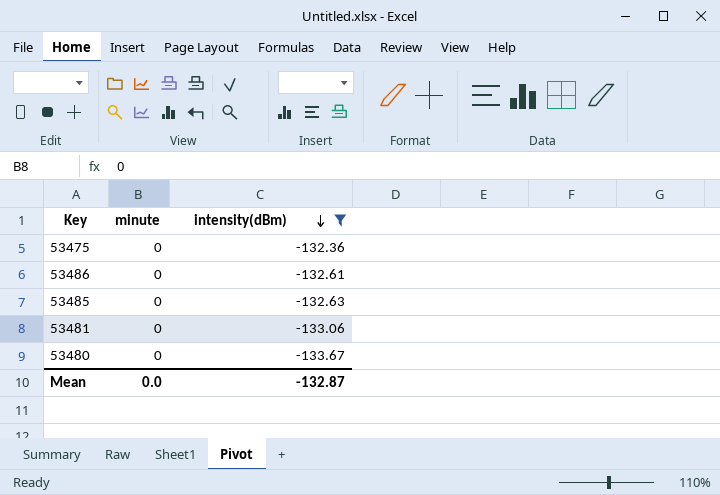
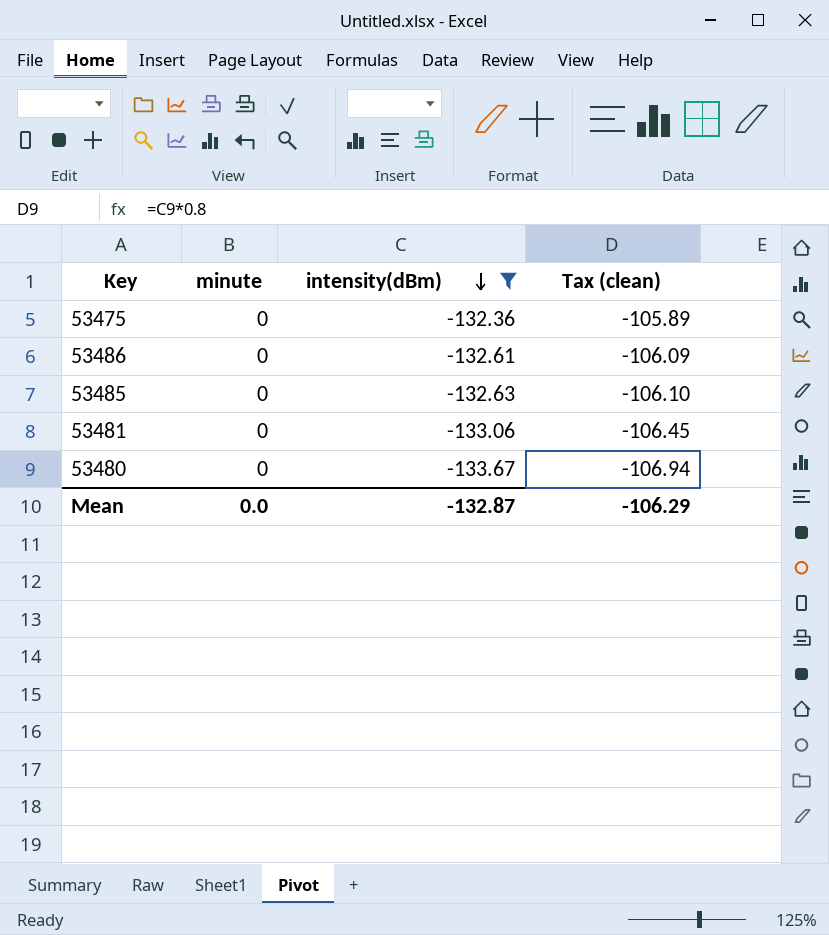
column Tax (clean) | formula: none -> [intensity(dBm)] * 0.8

